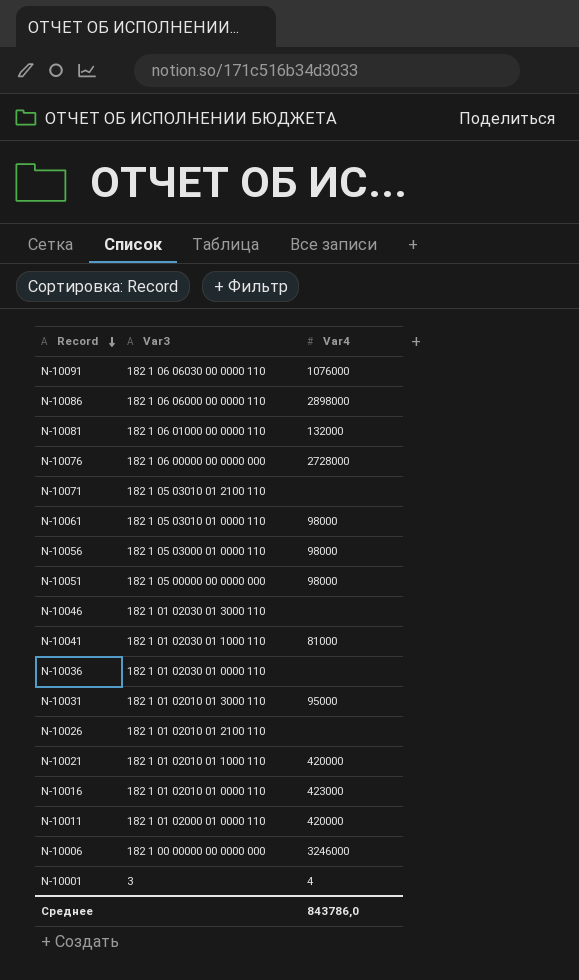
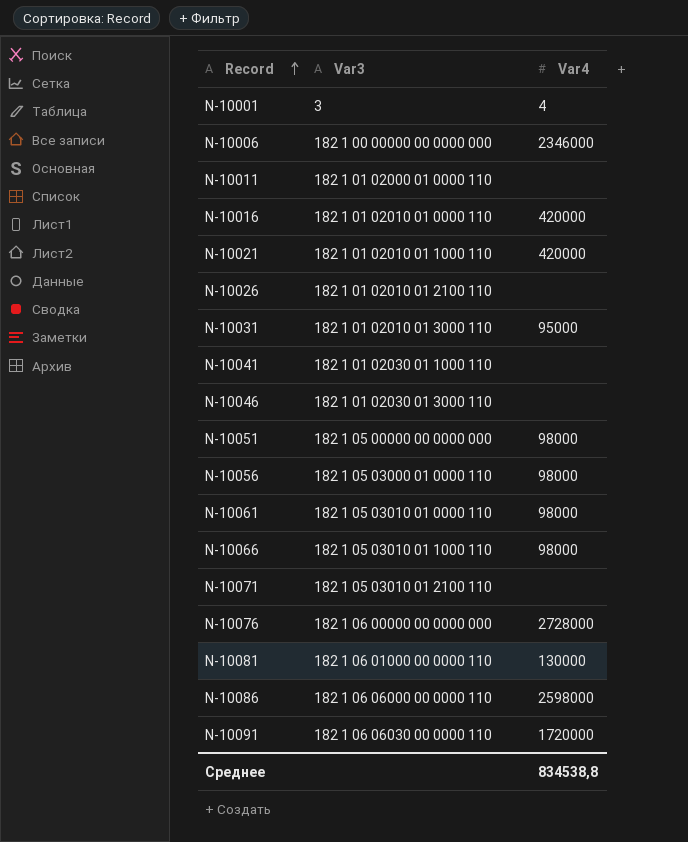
row order: Record descending -> Record ascending
row N-10036: 182 1 01 02030 01 0000 110 | none -> none
N-10006 | Var4: 3246000 -> 2346000
N-10011 | Var4: 420000 -> none
N-10016 | Var4: 423000 -> 420000
N-10041 | Var4: 81000 -> none
row N-10066: none -> 182 1 05 03010 01 1000 110 | 98000
N-10081 | Var4: 132000 -> 130000
N-10086 | Var4: 2898000 -> 2598000
N-10091 | Var4: 1076000 -> 1720000
Среднее | Var4: 843786,0 -> 834538,8

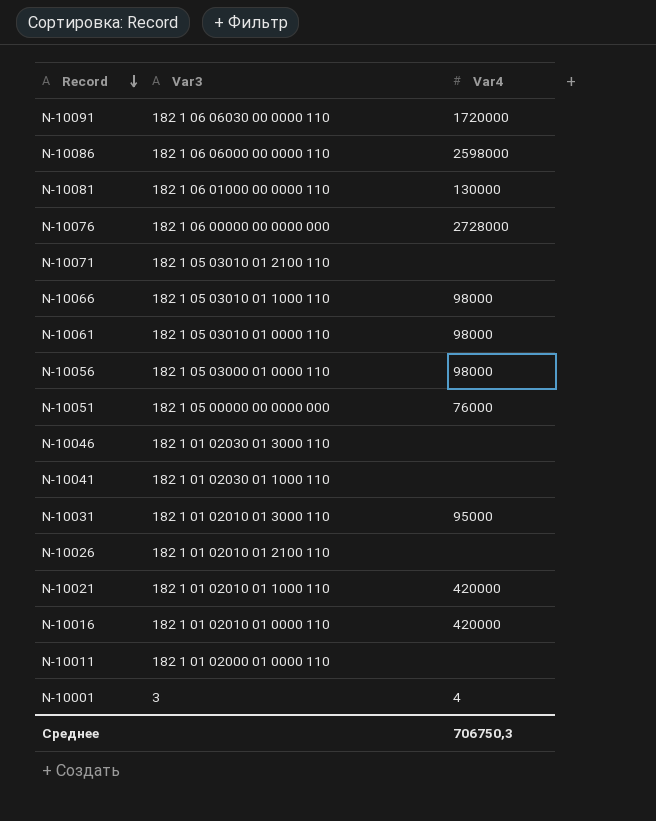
row order: Record ascending -> Record descending
row N-10006: 182 1 00 00000 00 0000 000 | 2346000 -> none
N-10051 | Var4: 98000 -> 76000
Среднее | Var4: 834538,8 -> 706750,3

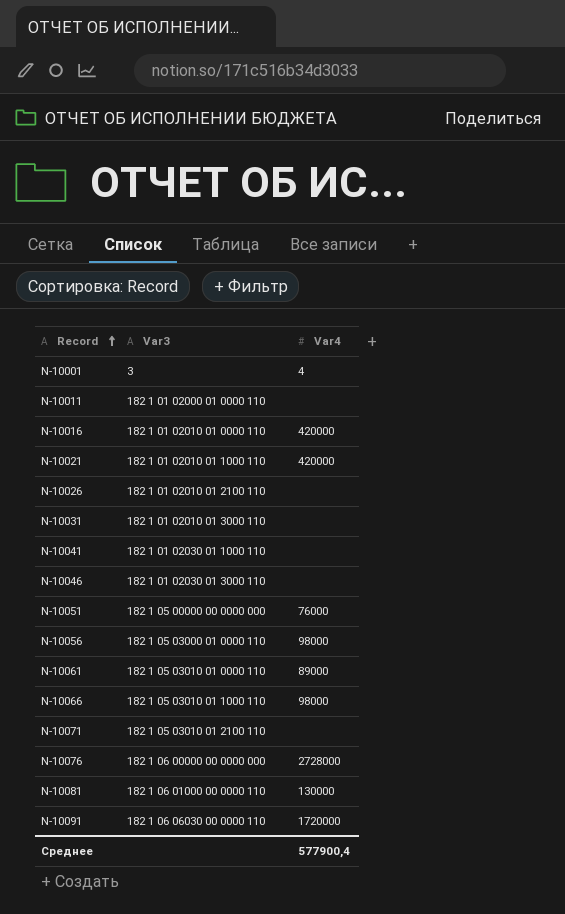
row order: Record descending -> Record ascending
row N-10086: 182 1 06 06000 00 0000 110 | 2598000 -> none
N-10031 | Var4: 95000 -> none
N-10061 | Var4: 98000 -> 89000
Среднее | Var4: 706750,3 -> 577900,4

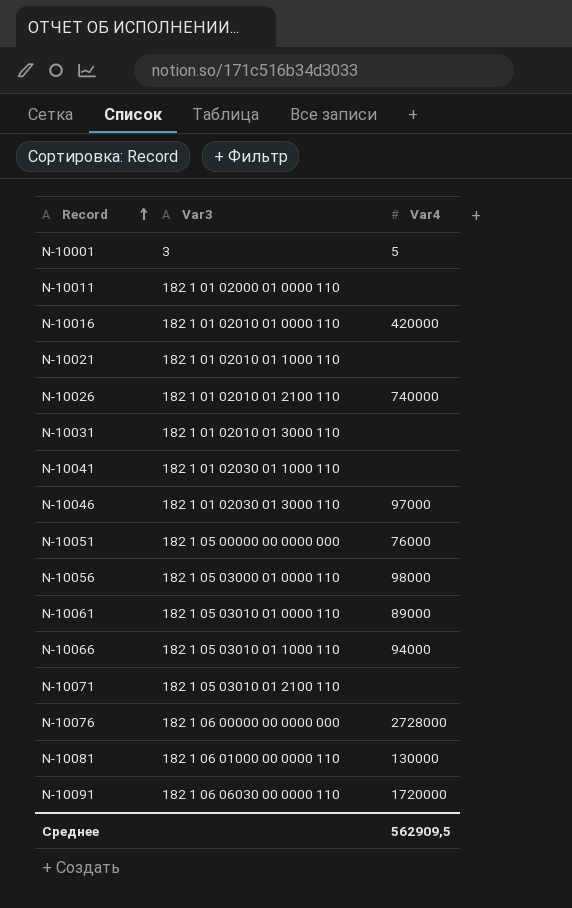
N-10001 | Var4: 4 -> 5
N-10021 | Var4: 420000 -> none
N-10026 | Var4: none -> 740000
N-10046 | Var4: none -> 97000
N-10066 | Var4: 98000 -> 94000
Среднее | Var4: 577900,4 -> 562909,5

